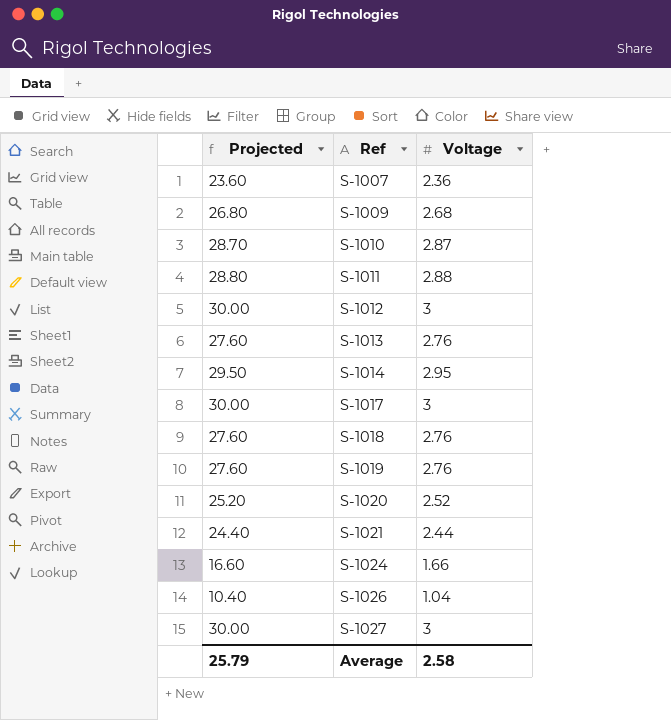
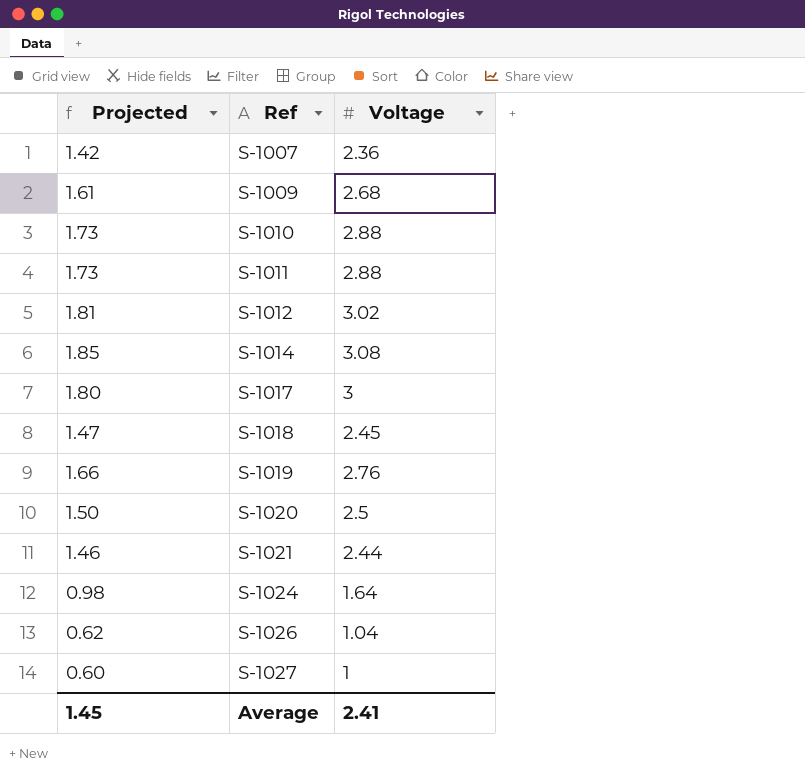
column Projected | formula: [Voltage] * 10 -> [Voltage] * 0.6
row S-1013: 27.60 | 2.76 -> none
S-1010 | Voltage: 2.87 -> 2.88
S-1012 | Voltage: 3 -> 3.02
S-1014 | Voltage: 2.95 -> 3.08
S-1018 | Voltage: 2.76 -> 2.45
S-1020 | Voltage: 2.52 -> 2.5
S-1024 | Voltage: 1.66 -> 1.64
S-1027 | Voltage: 3 -> 1
Average | Projected: 25.79 -> 1.45
Average | Voltage: 2.58 -> 2.41

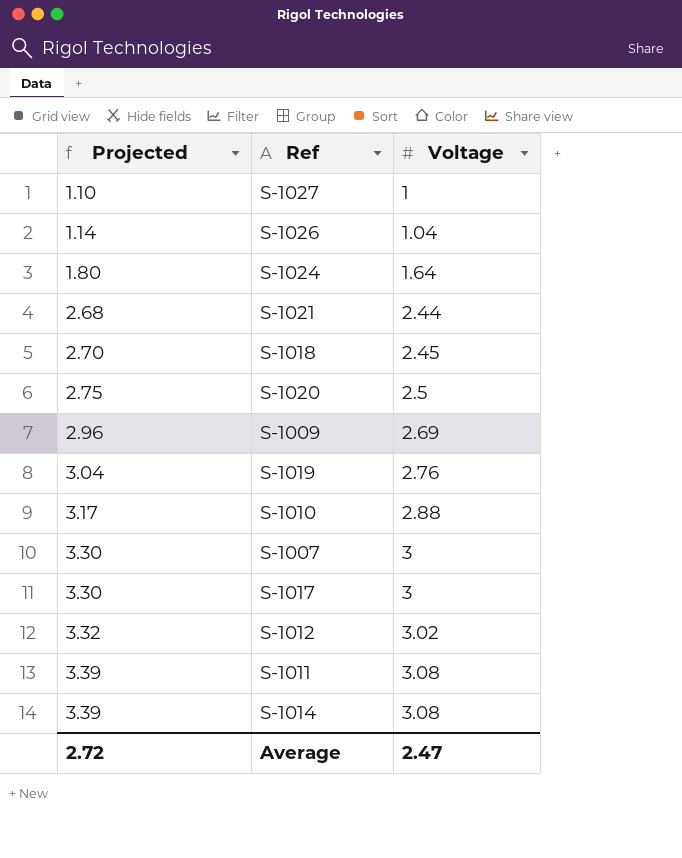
row order: Ref ascending -> Projected ascending
column Projected | formula: [Voltage] * 0.6 -> [Voltage] * 1.1
S-1009 | Voltage: 2.68 -> 2.69
S-1007 | Voltage: 2.36 -> 3
S-1011 | Voltage: 2.88 -> 3.08
Average | Projected: 1.45 -> 2.72
Average | Voltage: 2.41 -> 2.47

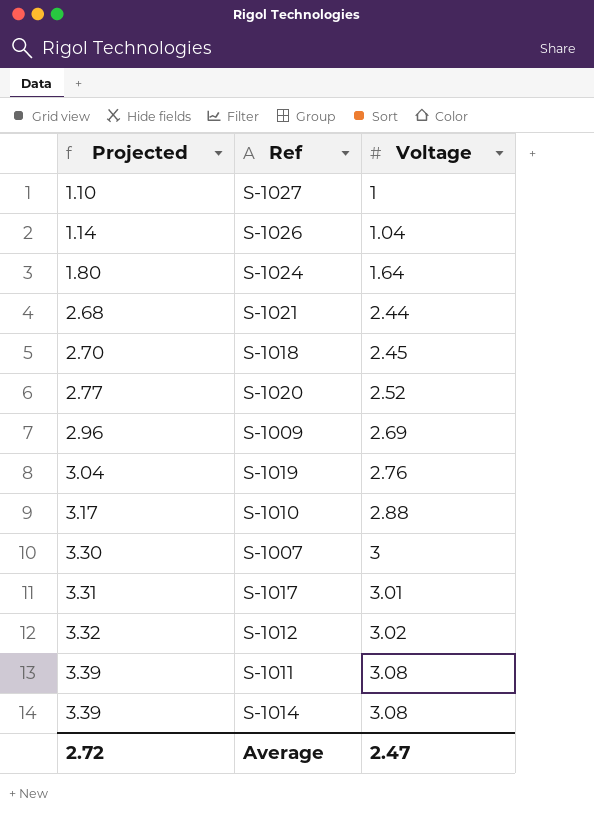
S-1020 | Projected: 2.75 -> 2.77
S-1020 | Voltage: 2.5 -> 2.52
S-1017 | Projected: 3.30 -> 3.31
S-1017 | Voltage: 3 -> 3.01

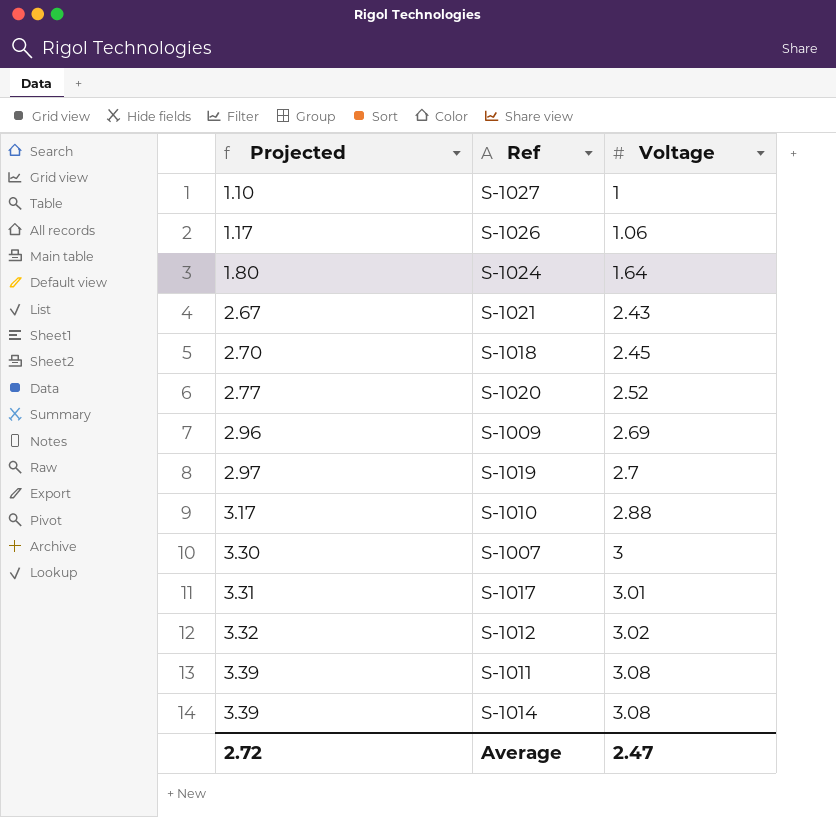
S-1026 | Projected: 1.14 -> 1.17
S-1026 | Voltage: 1.04 -> 1.06
S-1021 | Projected: 2.68 -> 2.67
S-1021 | Voltage: 2.44 -> 2.43
S-1019 | Projected: 3.04 -> 2.97
S-1019 | Voltage: 2.76 -> 2.7

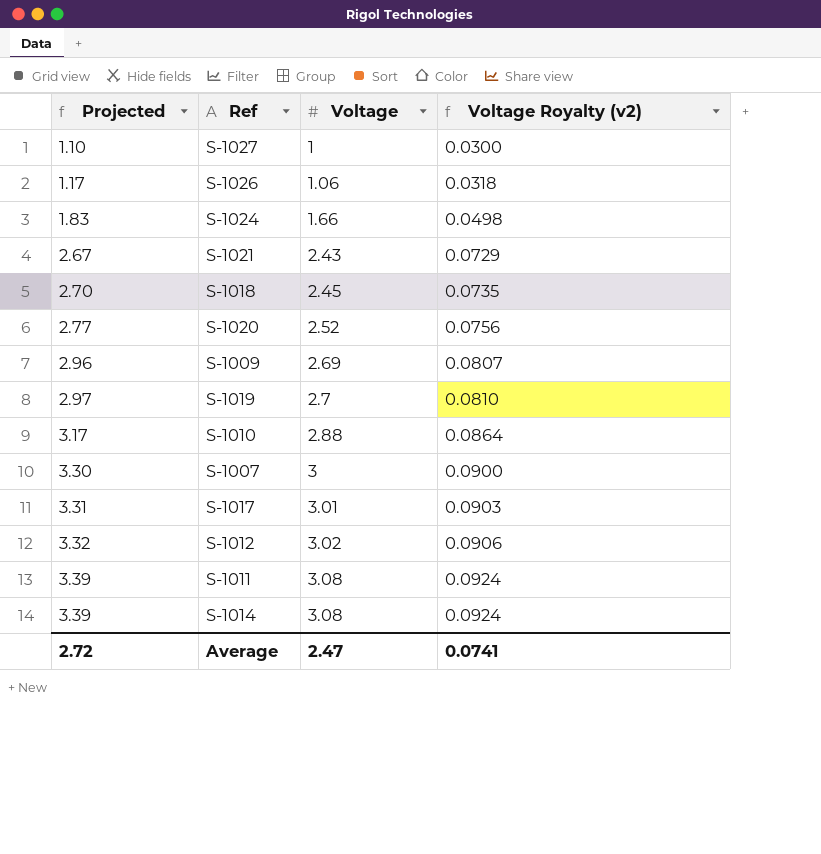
column Voltage Royalty (v2) | formula: none -> [Voltage] * 0.03
S-1024 | Projected: 1.80 -> 1.83
S-1024 | Voltage: 1.64 -> 1.66

